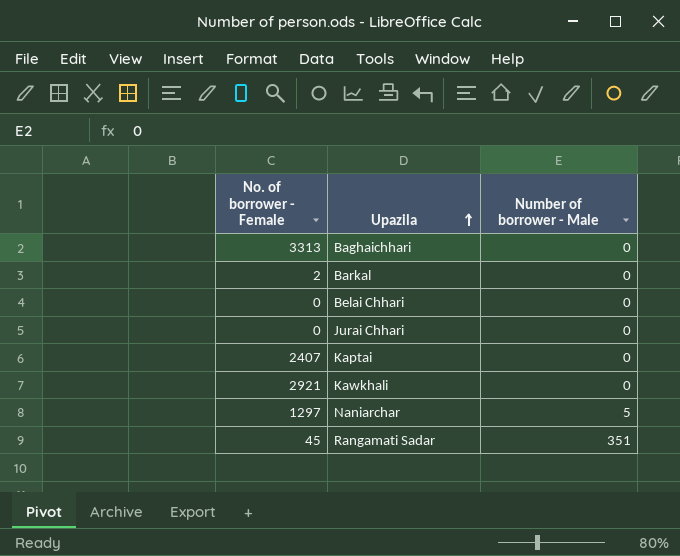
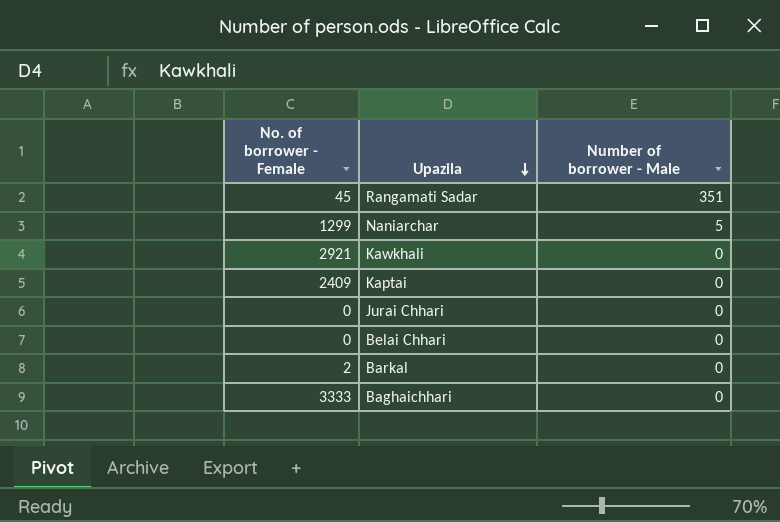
row order: Upazila ascending -> Upazila descending
Naniarchar | No. of borrower - Female: 1297 -> 1299
Kaptai | No. of borrower - Female: 2407 -> 2409
Baghaichhari | No. of borrower - Female: 3313 -> 3333

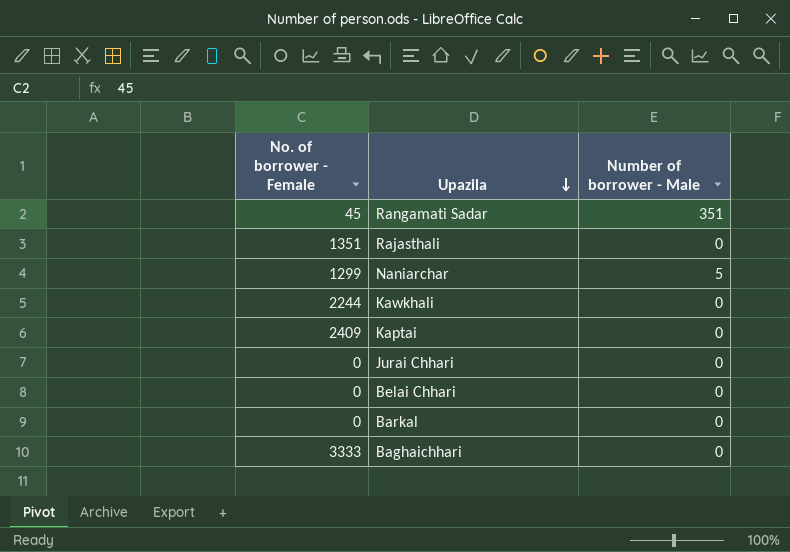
row Rajasthali: none -> 1351 | 0
Kawkhali | No. of borrower - Female: 2921 -> 2244
Barkal | No. of borrower - Female: 2 -> 0

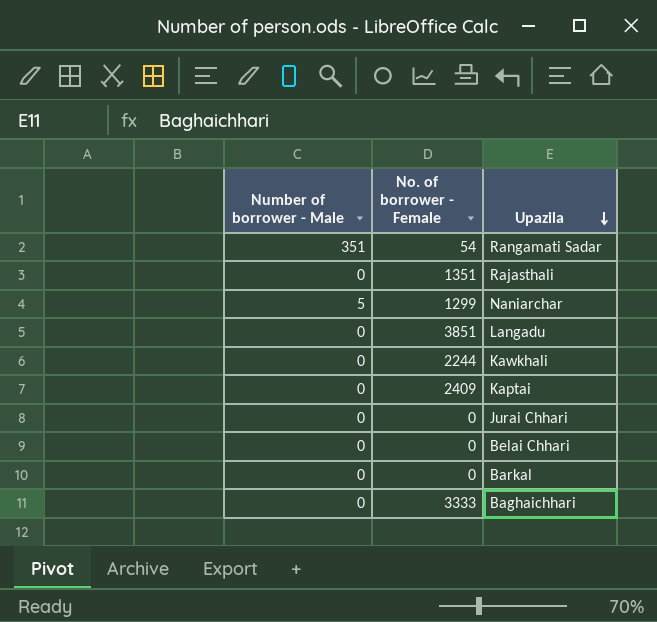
column Number of borrower - Male | position: 3 -> 1
Rangamati Sadar | No. of borrower - Female: 45 -> 54
row Langadu: none -> 0 | 3851

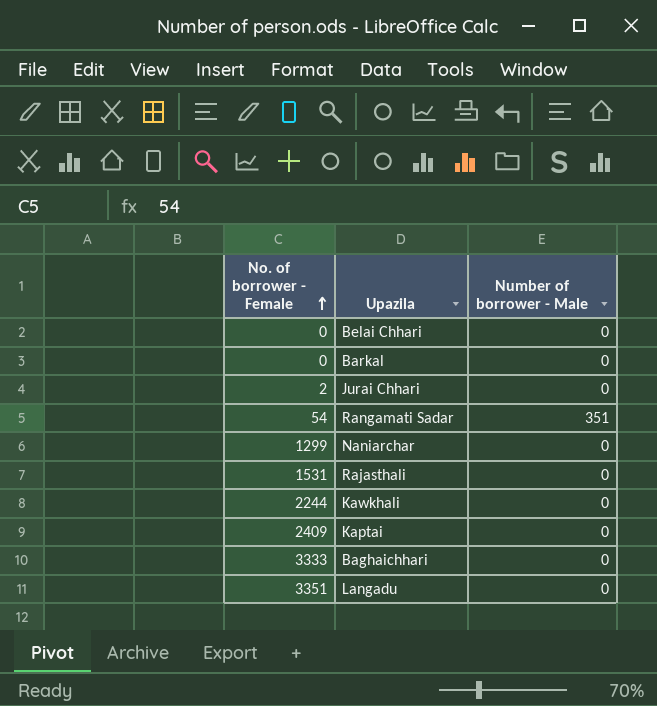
row order: Upazila descending -> No. of borrower - Female ascending
column Number of borrower - Male | position: 1 -> 3
Jurai Chhari | No. of borrower - Female: 0 -> 2
Naniarchar | Number of borrower - Male: 5 -> 0
Rajasthali | No. of borrower - Female: 1351 -> 1531
Langadu | No. of borrower - Female: 3851 -> 3351

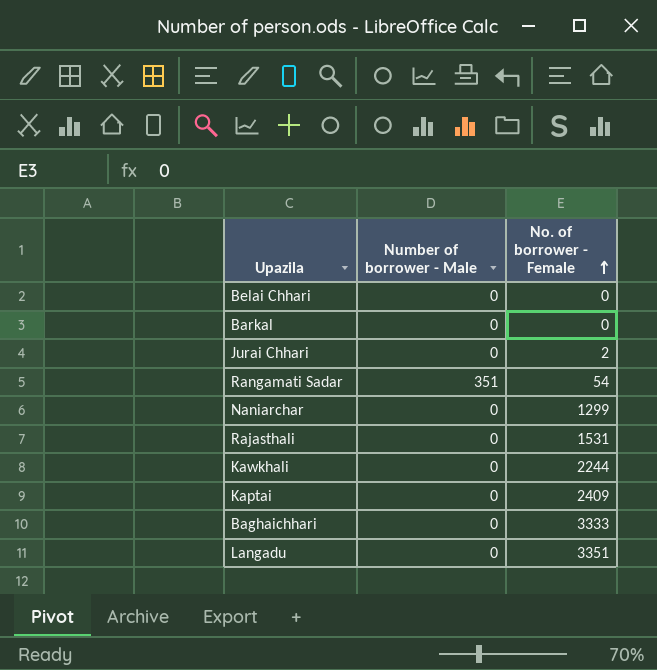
column No. of borrower - Female | position: 1 -> 3

